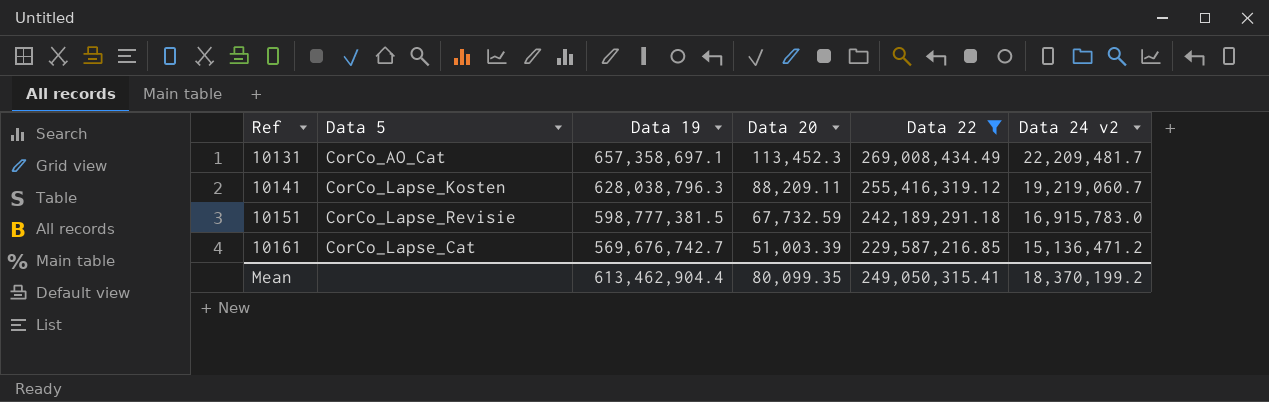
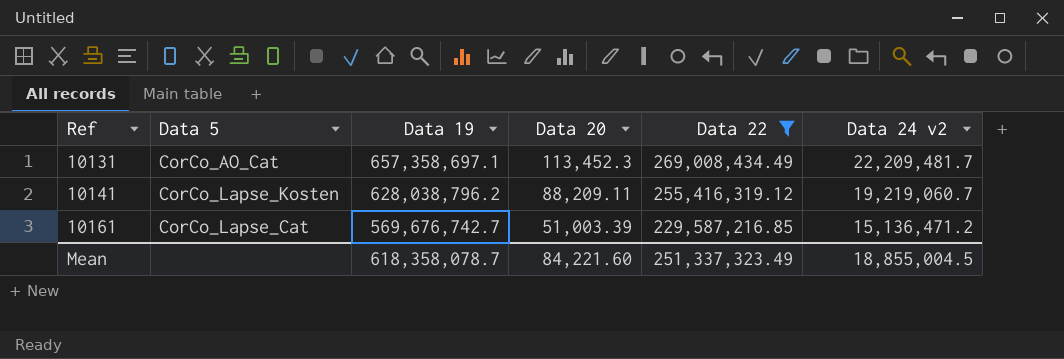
row 10151: CorCo_Lapse_Revisie | 598,777,381.5 | 67,732.59 | 242,189,291.18 | 16,915,783.0 -> none
10141 | Data 19: 628,038,796.3 -> 628,038,796.2
Mean | Data 19: 613,462,904.4 -> 618,358,078.7
Mean | Data 20: 80,099.35 -> 84,221.60
Mean | Data 22: 249,050,315.41 -> 251,337,323.49
Mean | Data 24 v2: 18,370,199.2 -> 18,855,004.5

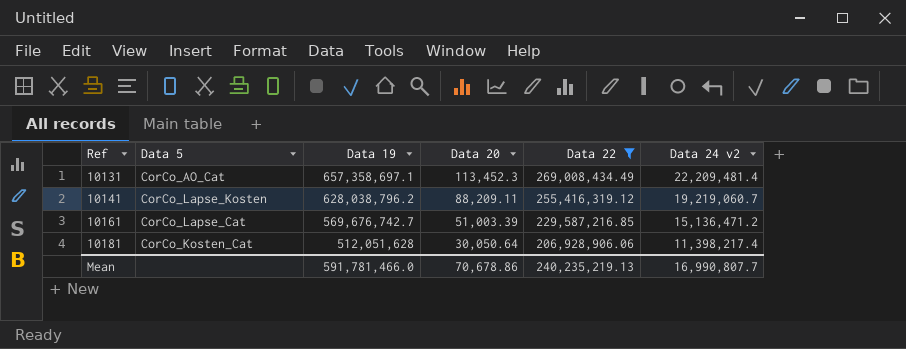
10131 | Data 24 v2: 22,209,481.7 -> 22,209,481.4
row 10181: none -> CorCo_Kosten_Cat | 512,051,628 | 30,050.64 | 206,928,906.06 | 11,398,217.4
Mean | Data 19: 618,358,078.7 -> 591,781,466.0
Mean | Data 20: 84,221.60 -> 70,678.86
Mean | Data 22: 251,337,323.49 -> 240,235,219.13
Mean | Data 24 v2: 18,855,004.5 -> 16,990,807.7

